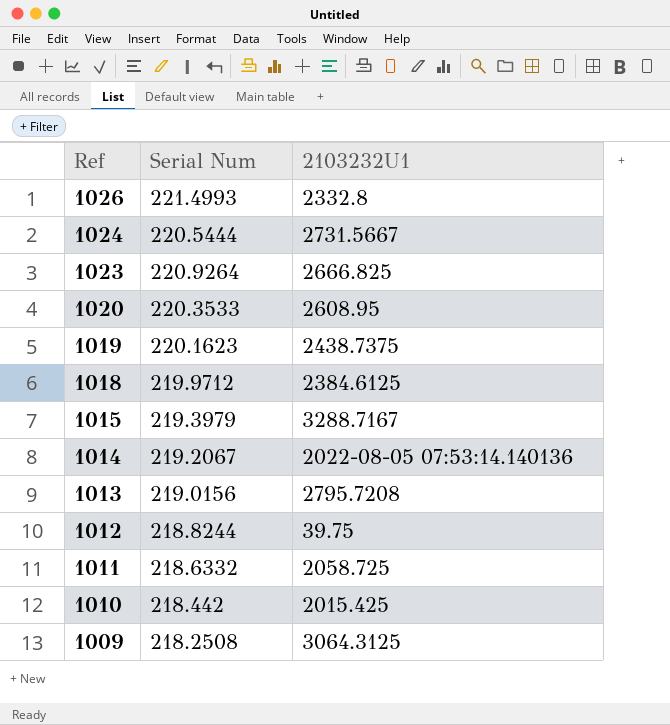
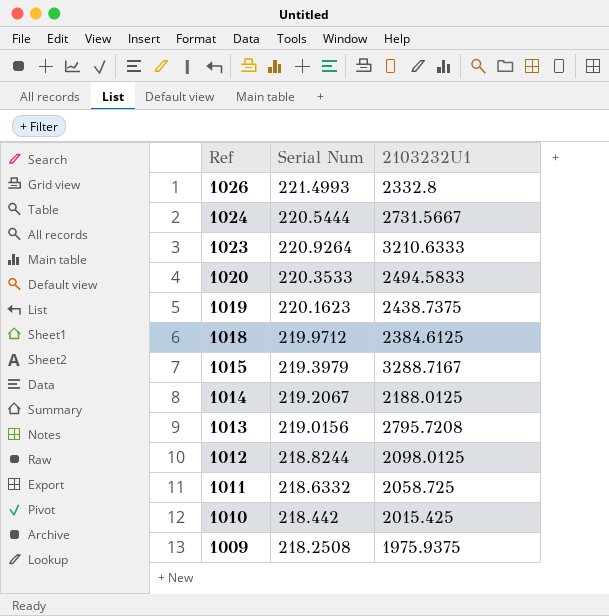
1023 | 2103232U1: 2666.825 -> 3210.6333
1020 | 2103232U1: 2608.95 -> 2494.5833
1014 | 2103232U1: 2022-08-05 07:53:14.140136 -> 2188.0125
1012 | 2103232U1: 39.75 -> 2098.0125
1009 | 2103232U1: 3064.3125 -> 1975.9375

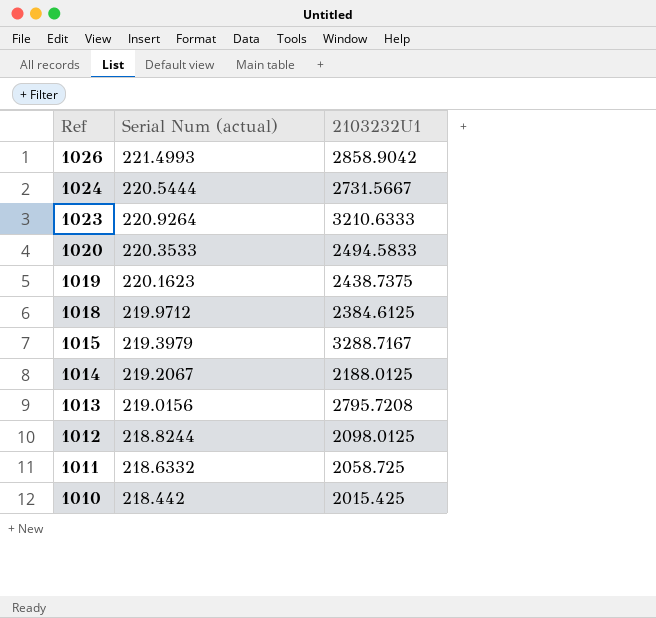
column name: Serial Num -> Serial Num (actual)
row 1009: 218.2508 | 1975.9375 -> none
1026 | 2103232U1: 2332.8 -> 2858.9042

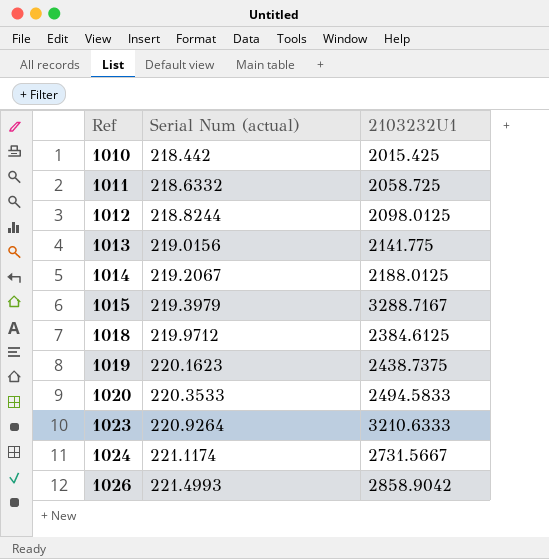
row order: Ref descending -> Ref ascending
1013 | 2103232U1: 2795.7208 -> 2141.775
1024 | Serial Num (actual): 220.5444 -> 221.1174

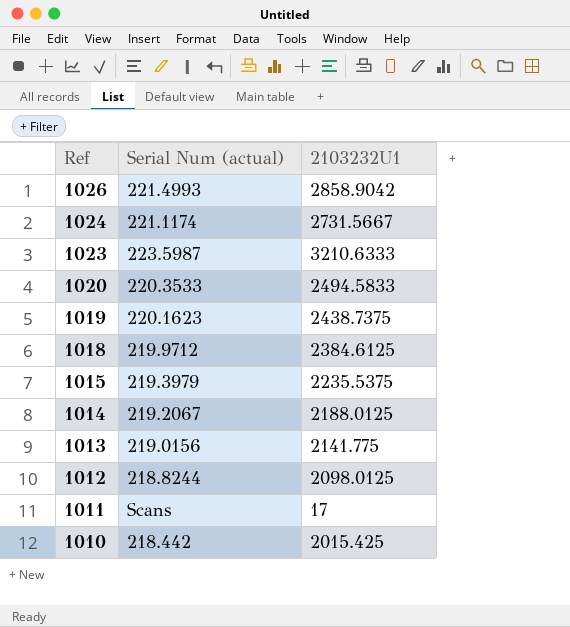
row order: Ref ascending -> Ref descending
1023 | Serial Num (actual): 220.9264 -> 223.5987
1015 | 2103232U1: 3288.7167 -> 2235.5375
1011 | Serial Num (actual): 218.6332 -> Scans
1011 | 2103232U1: 2058.725 -> 17

